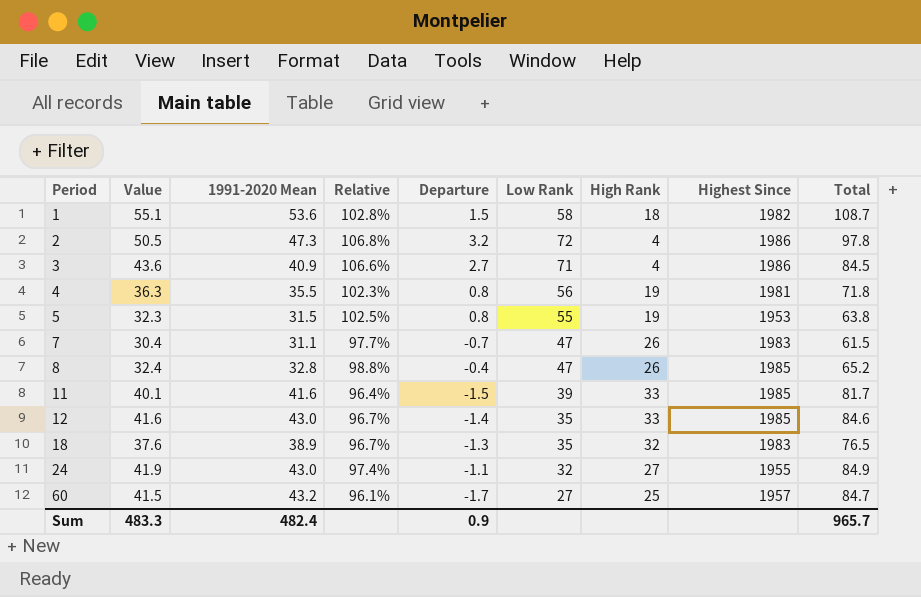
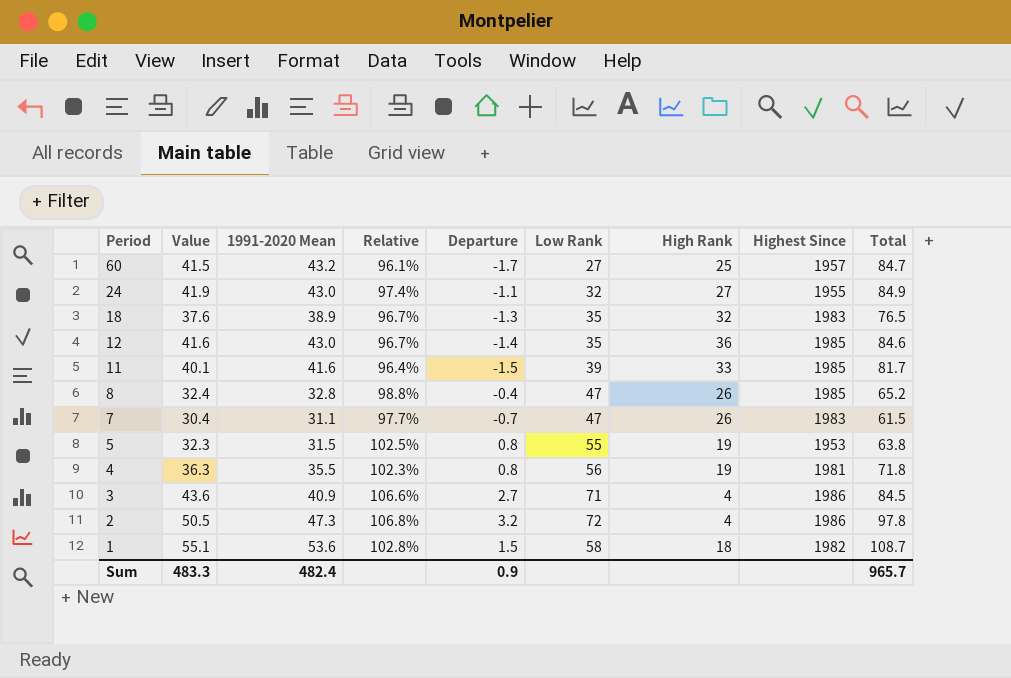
row order: Period ascending -> Period descending
12 | High Rank: 33 -> 36

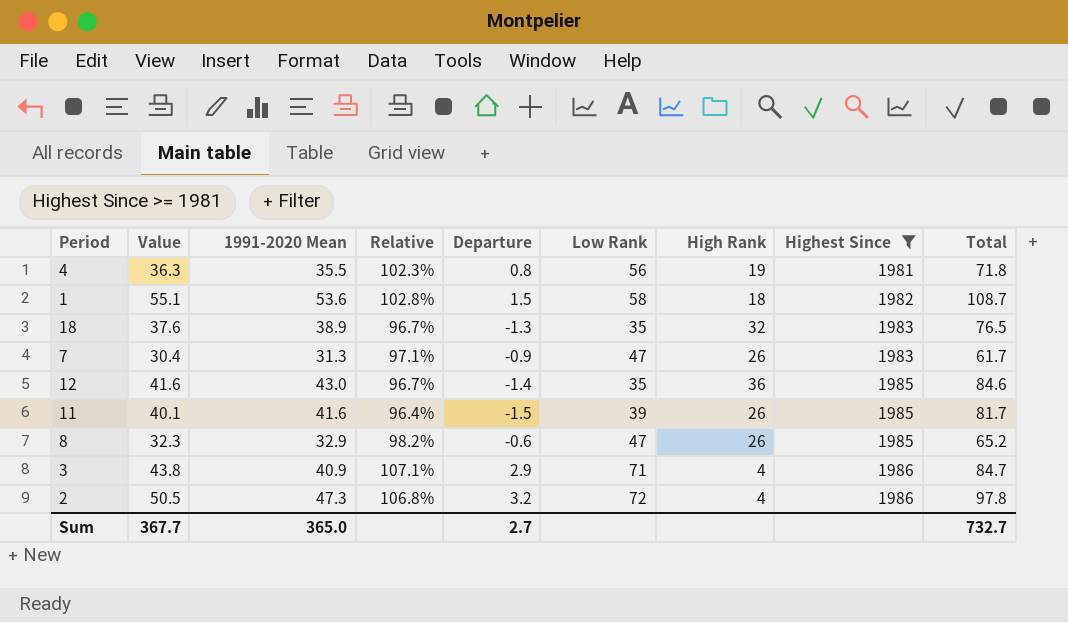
filter: none -> Highest Since >= 1981
row order: Period descending -> Highest Since ascending
7 | 1991-2020 Mean: 31.1 -> 31.3
7 | Relative: 97.7% -> 97.1%
7 | Departure: -0.7 -> -0.9
7 | Total: 61.5 -> 61.7
11 | High Rank: 33 -> 26
8 | Value: 32.4 -> 32.3
8 | 1991-2020 Mean: 32.8 -> 32.9
8 | Relative: 98.8% -> 98.2%
8 | Departure: -0.4 -> -0.6
3 | Value: 43.6 -> 43.8
3 | Relative: 106.6% -> 107.1%
3 | Departure: 2.7 -> 2.9
3 | Total: 84.5 -> 84.7
Sum | Value: 483.3 -> 367.7
Sum | 1991-2020 Mean: 482.4 -> 365.0
Sum | Departure: 0.9 -> 2.7
Sum | Total: 965.7 -> 732.7

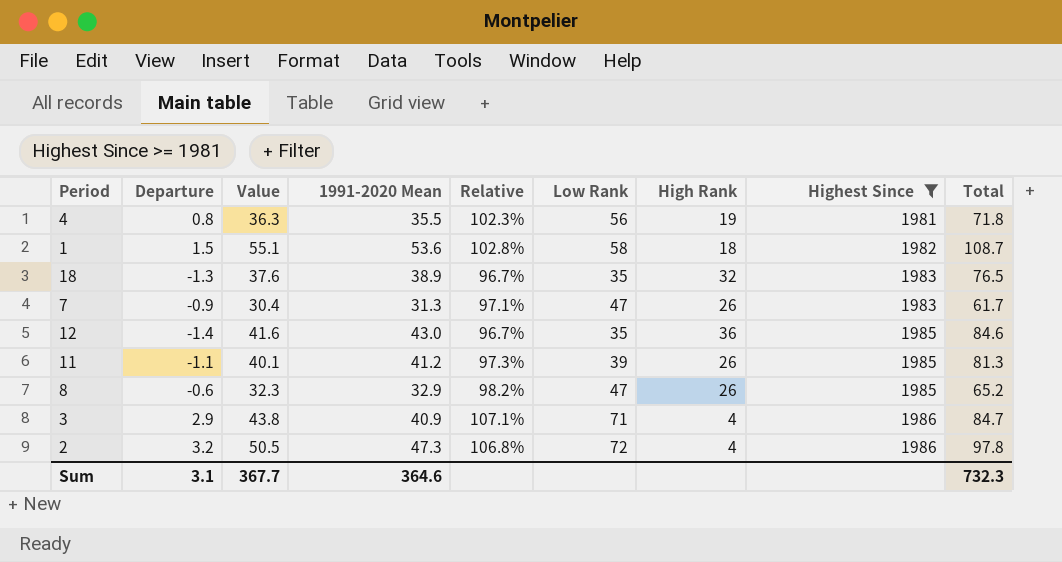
column Departure | position: 5 -> 2
11 | Departure: -1.5 -> -1.1
11 | 1991-2020 Mean: 41.6 -> 41.2
11 | Relative: 96.4% -> 97.3%
11 | Total: 81.7 -> 81.3
Sum | Departure: 2.7 -> 3.1
Sum | 1991-2020 Mean: 365.0 -> 364.6
Sum | Total: 732.7 -> 732.3

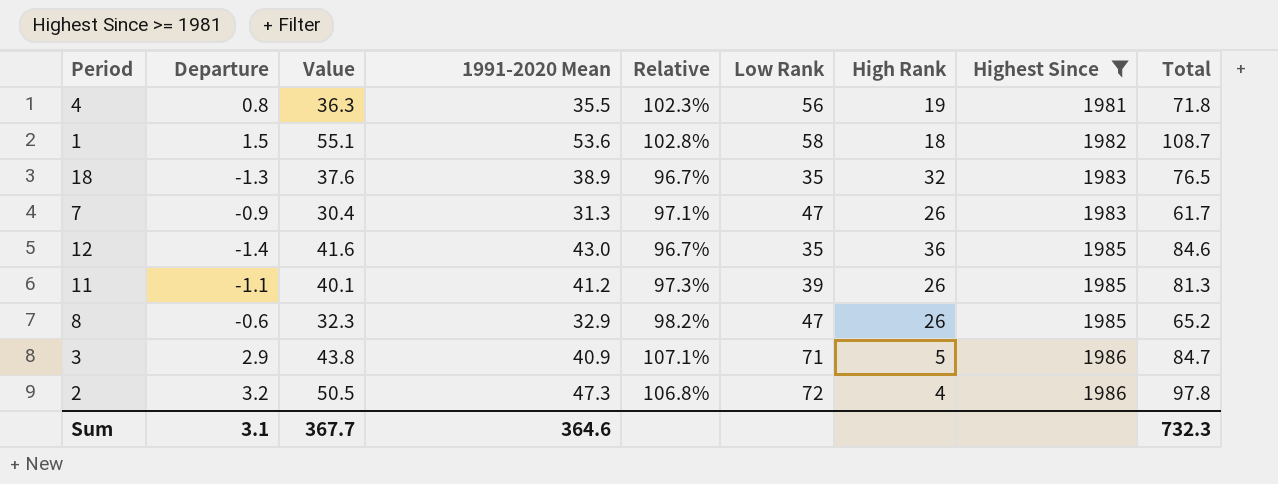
3 | High Rank: 4 -> 5

